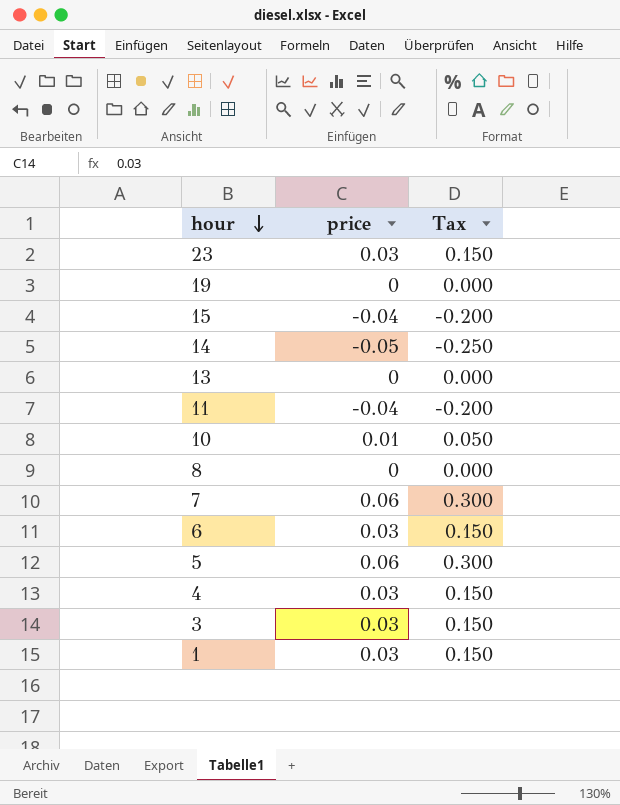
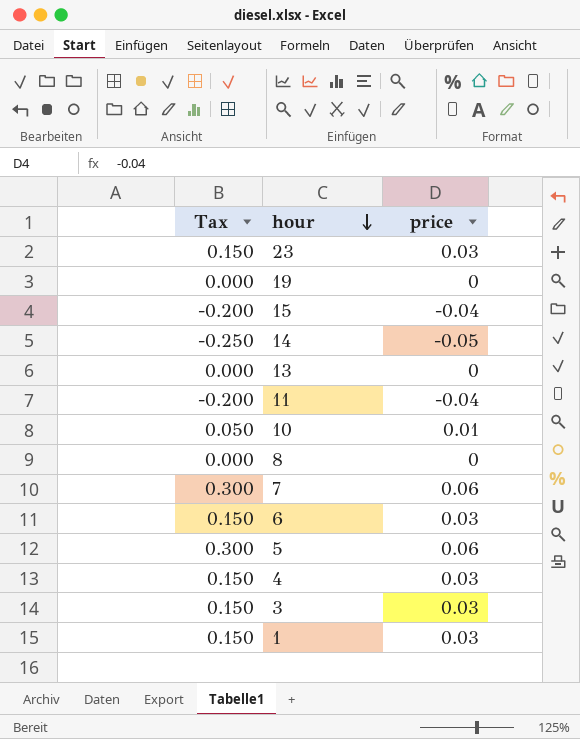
column Tax | position: 3 -> 1

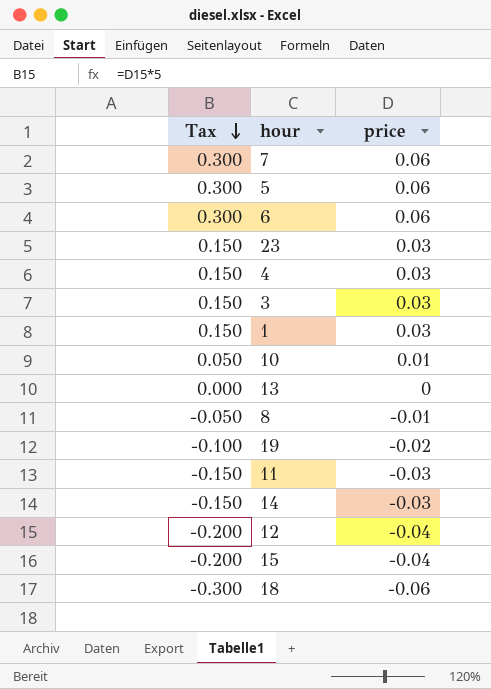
row order: hour descending -> Tax descending
6 | Tax: 0.150 -> 0.300
6 | price: 0.03 -> 0.06
8 | Tax: 0.000 -> -0.050
8 | price: 0 -> -0.01
19 | Tax: 0.000 -> -0.100
19 | price: 0 -> -0.02
11 | Tax: -0.200 -> -0.150
11 | price: -0.04 -> -0.03
14 | Tax: -0.250 -> -0.150
14 | price: -0.05 -> -0.03
row 12: none -> -0.200 | -0.04
row 18: none -> -0.300 | -0.06

